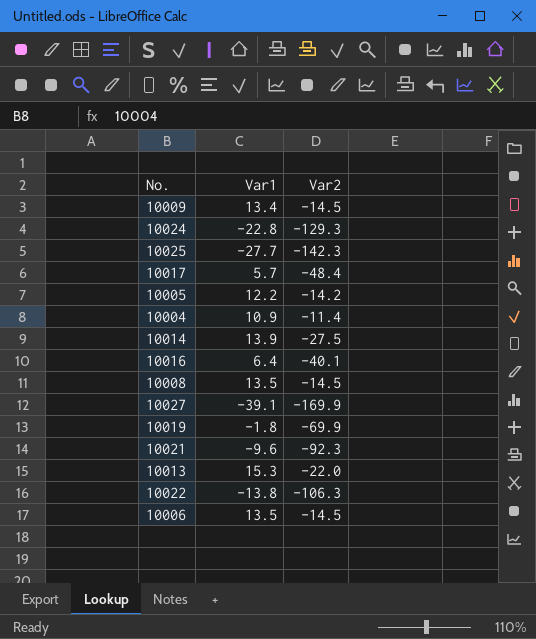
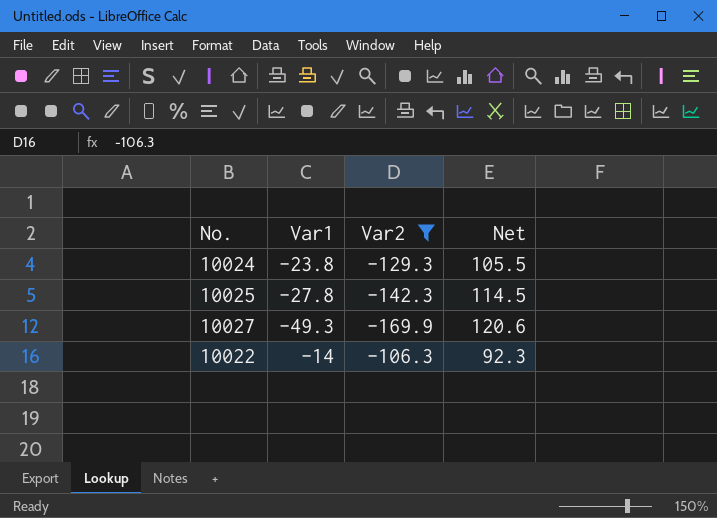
filter: none -> Var2 <= -106.3
column Net | formula: none -> [Var1] - [Var2]
10024 | Var1: -22.8 -> -23.8
10025 | Var1: -27.7 -> -27.8
10027 | Var1: -39.1 -> -49.3
10022 | Var1: -13.8 -> -14

